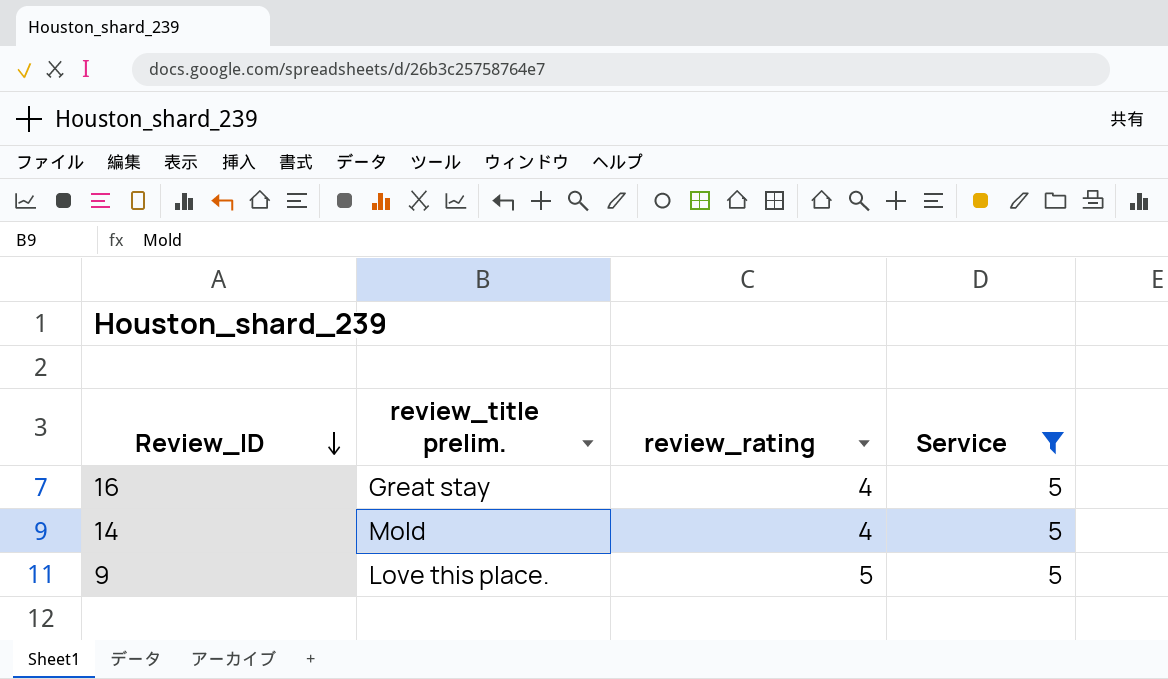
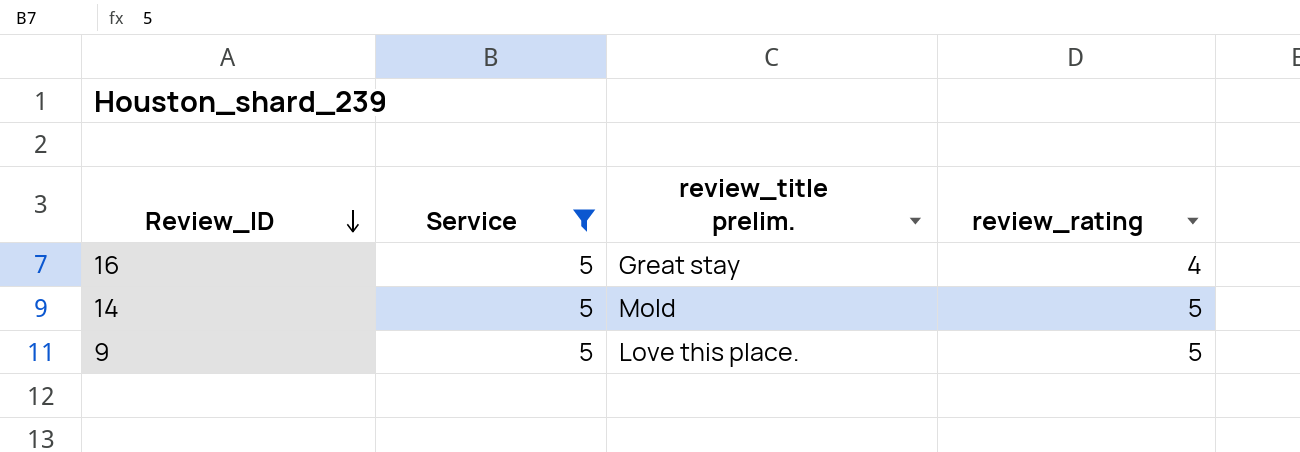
column Service | position: 4 -> 2
14 | review_rating: 4 -> 5

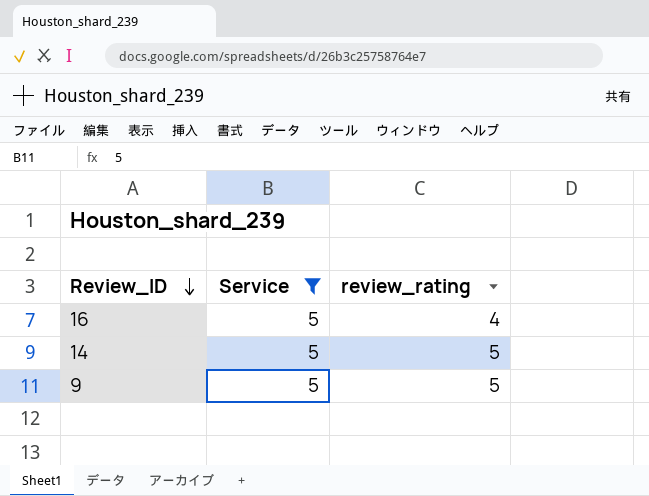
column review_title prelim. | position: 3 -> none

